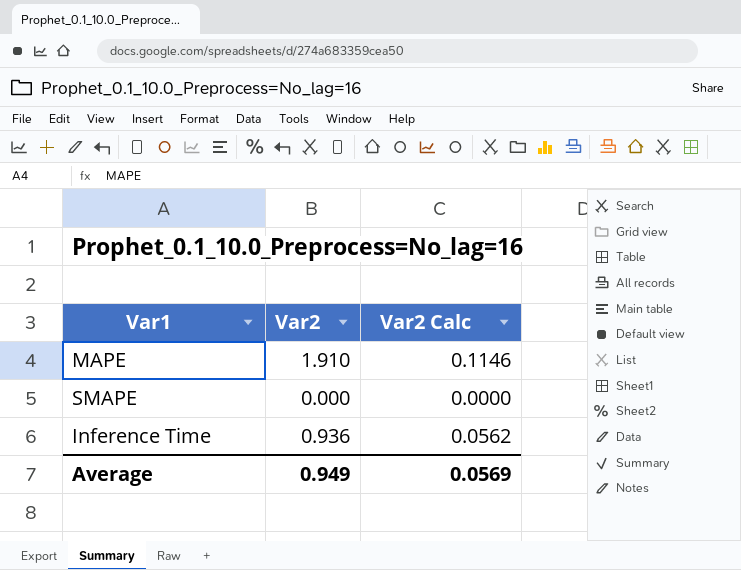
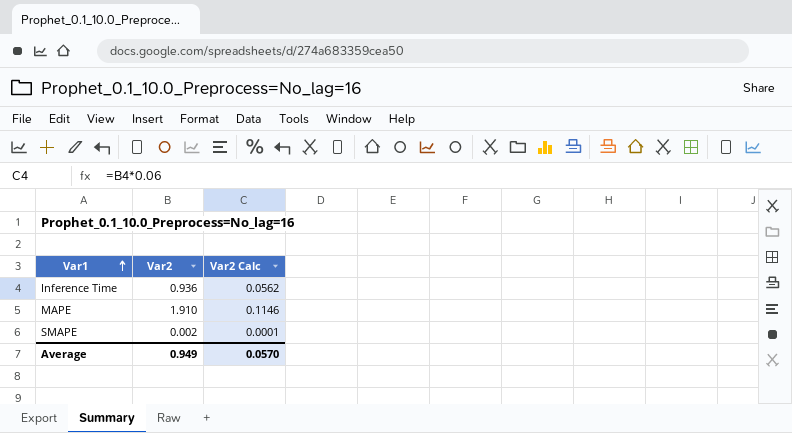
row order: none -> Var1 ascending
SMAPE | Var2: 0.000 -> 0.002
SMAPE | Var2 Calc: 0.0000 -> 0.0001
Average | Var2 Calc: 0.0569 -> 0.0570

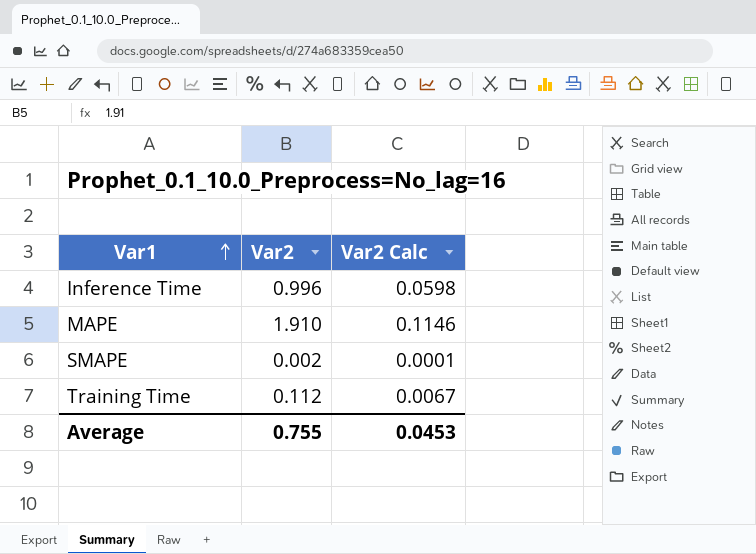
Inference Time | Var2: 0.936 -> 0.996
Inference Time | Var2 Calc: 0.0562 -> 0.0598
row Training Time: none -> 0.112 | 0.0067
Average | Var2: 0.949 -> 0.755
Average | Var2 Calc: 0.0570 -> 0.0453

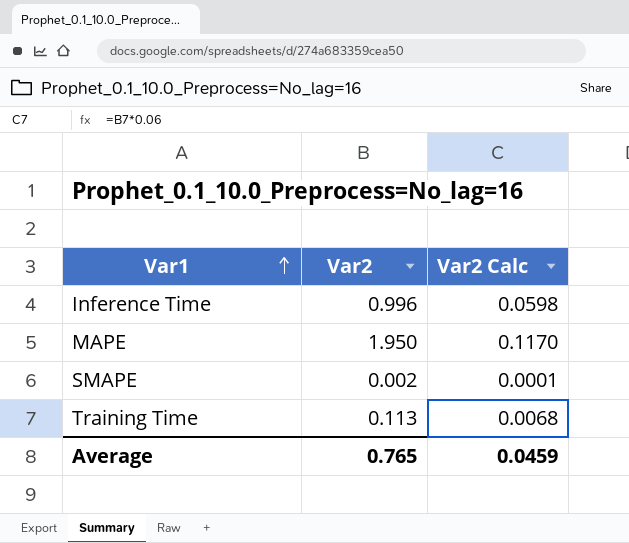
MAPE | Var2: 1.910 -> 1.950
MAPE | Var2 Calc: 0.1146 -> 0.1170
Training Time | Var2: 0.112 -> 0.113
Training Time | Var2 Calc: 0.0067 -> 0.0068
Average | Var2: 0.755 -> 0.765
Average | Var2 Calc: 0.0453 -> 0.0459

